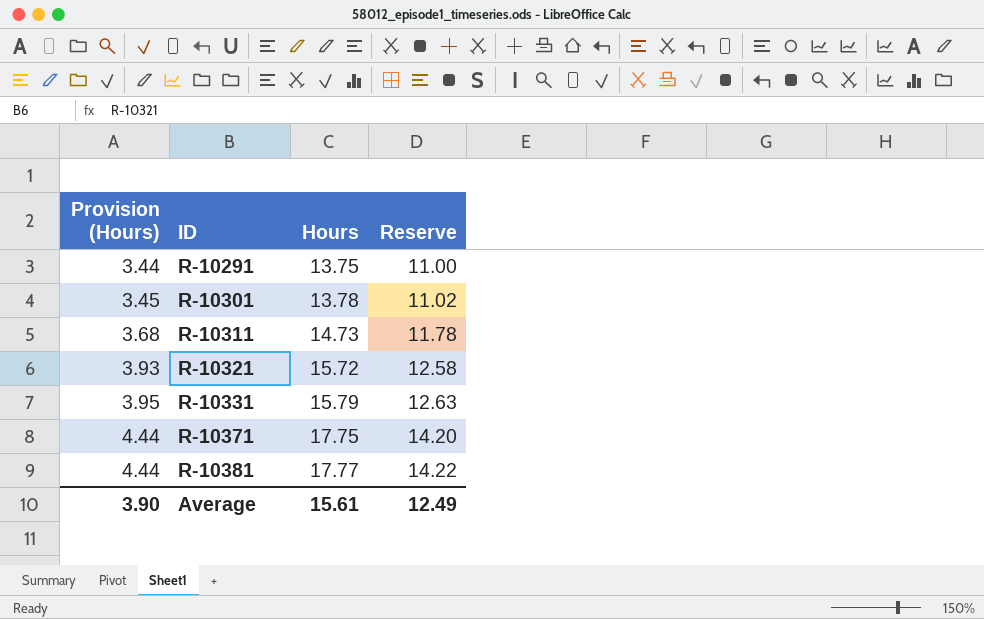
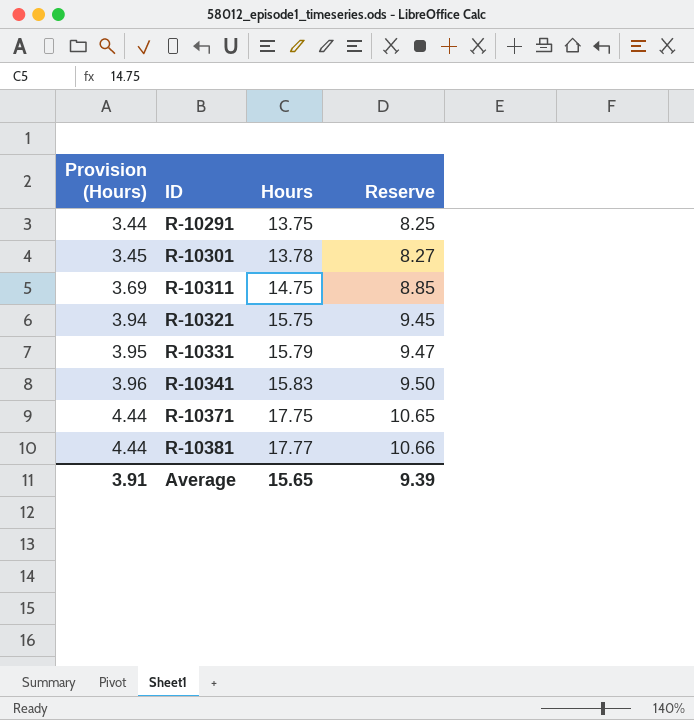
column Reserve | formula: [Hours] * 0.8 -> [Hours] * 0.6
R-10311 | Provision (Hours): 3.68 -> 3.69
R-10311 | Hours: 14.73 -> 14.75
R-10321 | Provision (Hours): 3.93 -> 3.94
R-10321 | Hours: 15.72 -> 15.75
row R-10341: none -> 3.96 | 15.83 | 9.50
Average | Provision (Hours): 3.90 -> 3.91
Average | Hours: 15.61 -> 15.65
Average | Reserve: 12.49 -> 9.39

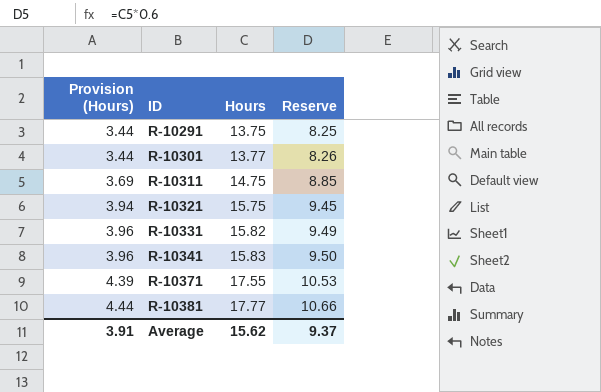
R-10301 | Provision (Hours): 3.45 -> 3.44
R-10301 | Hours: 13.78 -> 13.77
R-10301 | Reserve: 8.27 -> 8.26
R-10331 | Provision (Hours): 3.95 -> 3.96
R-10331 | Hours: 15.79 -> 15.82
R-10331 | Reserve: 9.47 -> 9.49
R-10371 | Provision (Hours): 4.44 -> 4.39
R-10371 | Hours: 17.75 -> 17.55
R-10371 | Reserve: 10.65 -> 10.53
Average | Hours: 15.65 -> 15.62
Average | Reserve: 9.39 -> 9.37

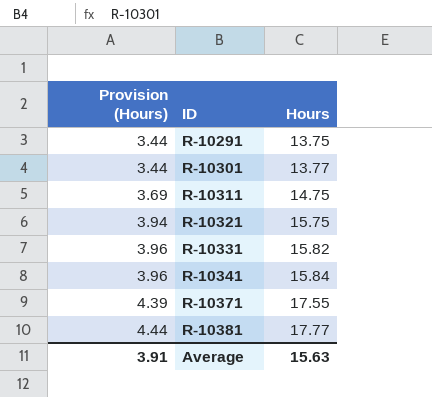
column Reserve | formula: [Hours] * 0.6 -> none
R-10341 | Hours: 15.83 -> 15.84
Average | Hours: 15.62 -> 15.63

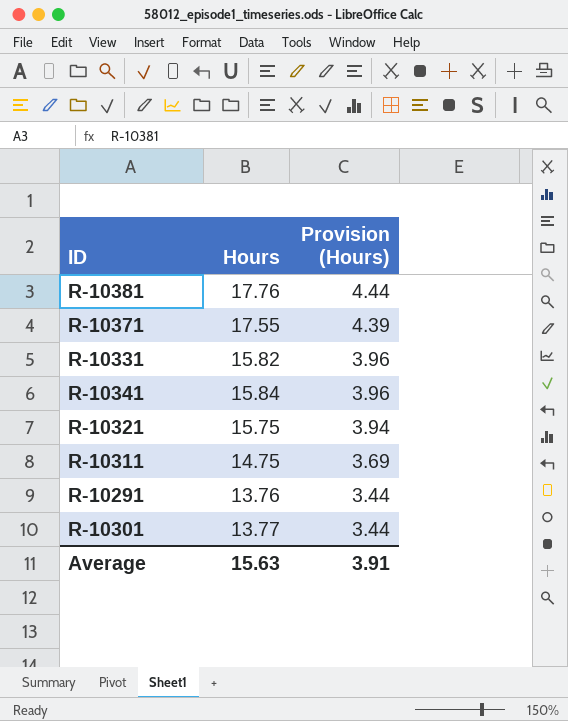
row order: Provision (Hours) ascending -> Provision (Hours) descending
column Provision (Hours) | position: 1 -> 3
R-10381 | Hours: 17.77 -> 17.76
R-10291 | Hours: 13.75 -> 13.76

